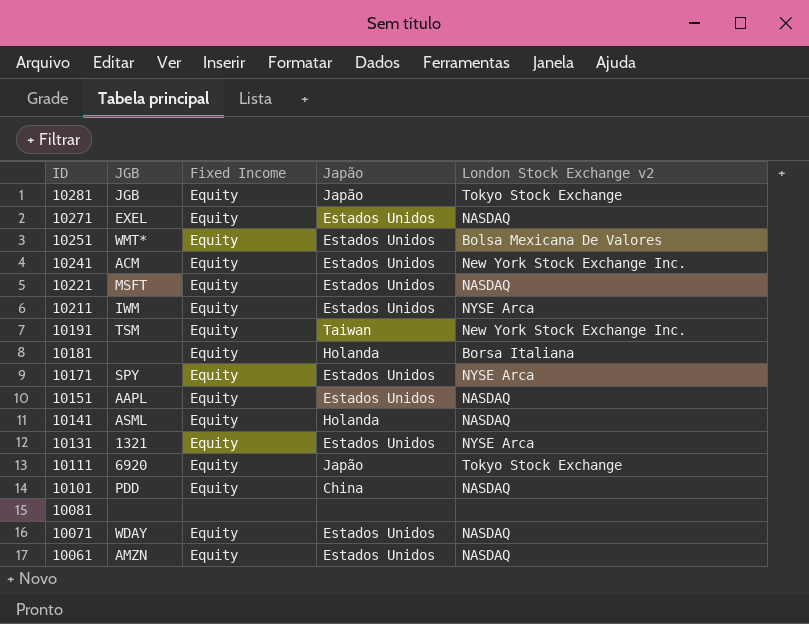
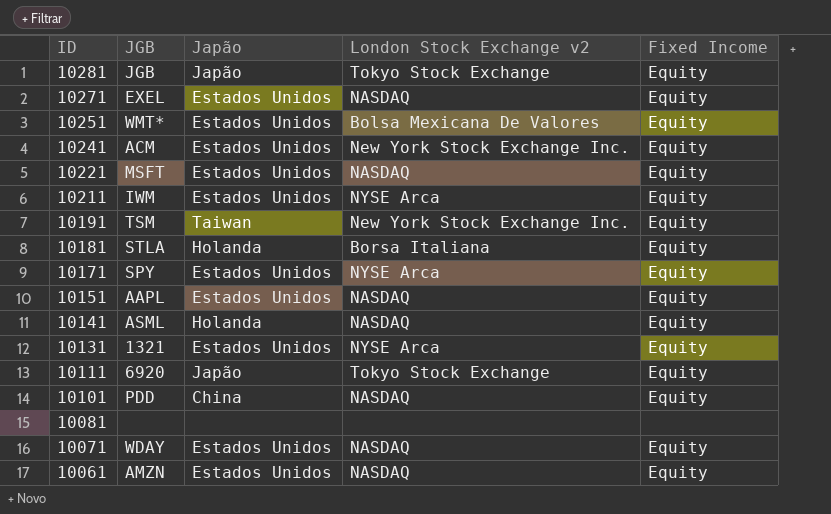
column Fixed Income | position: 3 -> 5
10181 | JGB: none -> STLA

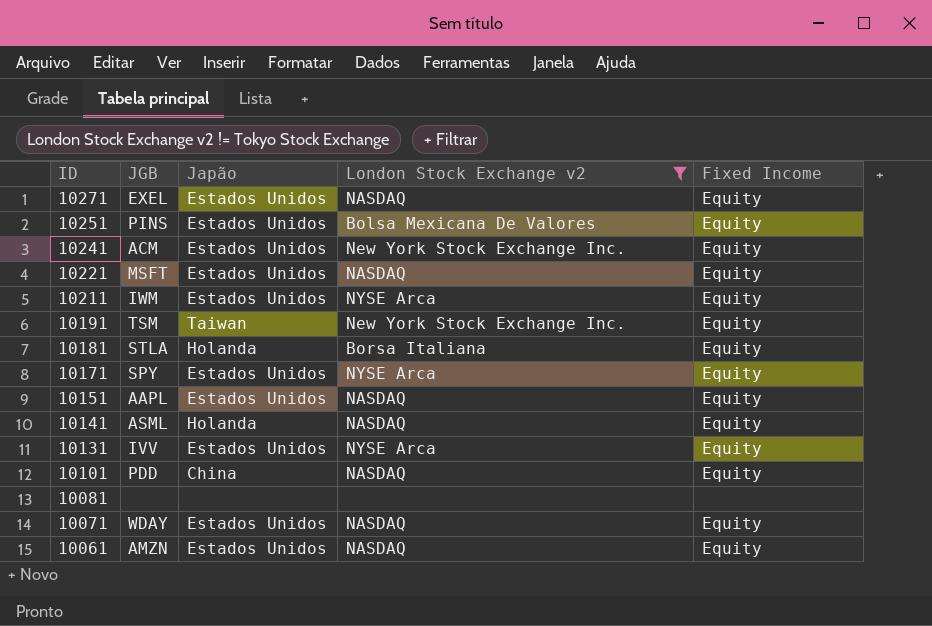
filter: none -> London Stock Exchange v2 != Tokyo Stock Exchange
10251 | JGB: WMT* -> PINS
10131 | JGB: 1321 -> IVV

